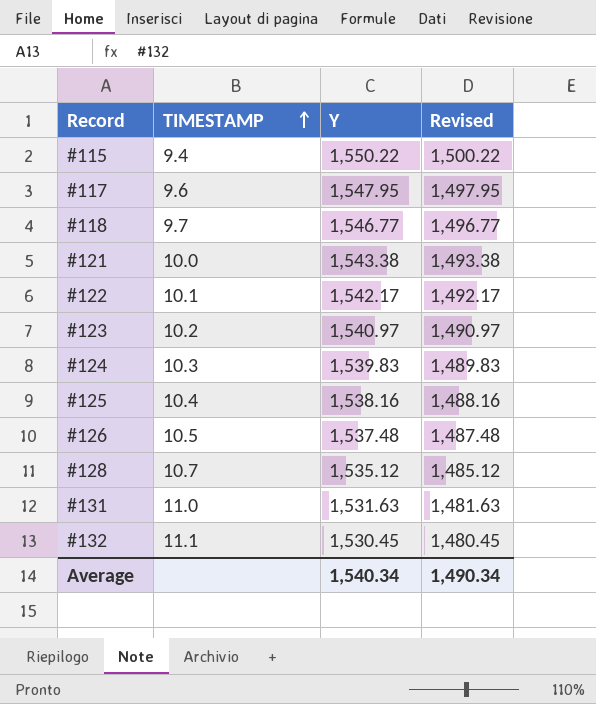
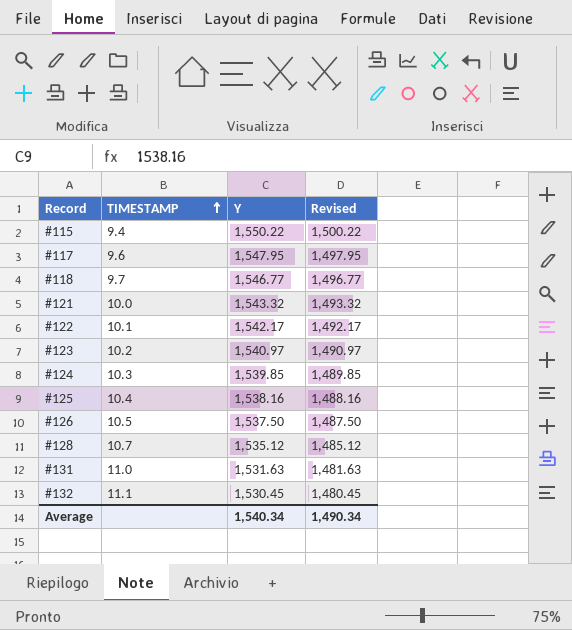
#121 | Y: 1,543.38 -> 1,543.32
#121 | Revised: 1,493.38 -> 1,493.32
#124 | Y: 1,539.83 -> 1,539.85
#124 | Revised: 1,489.83 -> 1,489.85
#126 | Y: 1,537.48 -> 1,537.50
#126 | Revised: 1,487.48 -> 1,487.50

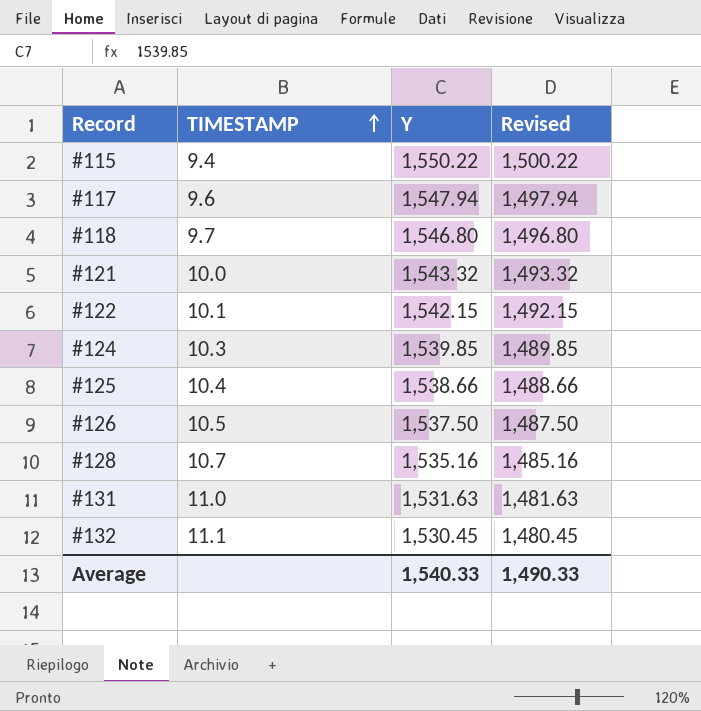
row #123: 10.2 | 1,540.97 | 1,490.97 -> none
#117 | Y: 1,547.95 -> 1,547.94
#117 | Revised: 1,497.95 -> 1,497.94
#118 | Y: 1,546.77 -> 1,546.80
#118 | Revised: 1,496.77 -> 1,496.80
#122 | Y: 1,542.17 -> 1,542.15
#122 | Revised: 1,492.17 -> 1,492.15
#125 | Y: 1,538.16 -> 1,538.66
#125 | Revised: 1,488.16 -> 1,488.66
#128 | Y: 1,535.12 -> 1,535.16
#128 | Revised: 1,485.12 -> 1,485.16
Average | Y: 1,540.34 -> 1,540.33
Average | Revised: 1,490.34 -> 1,490.33

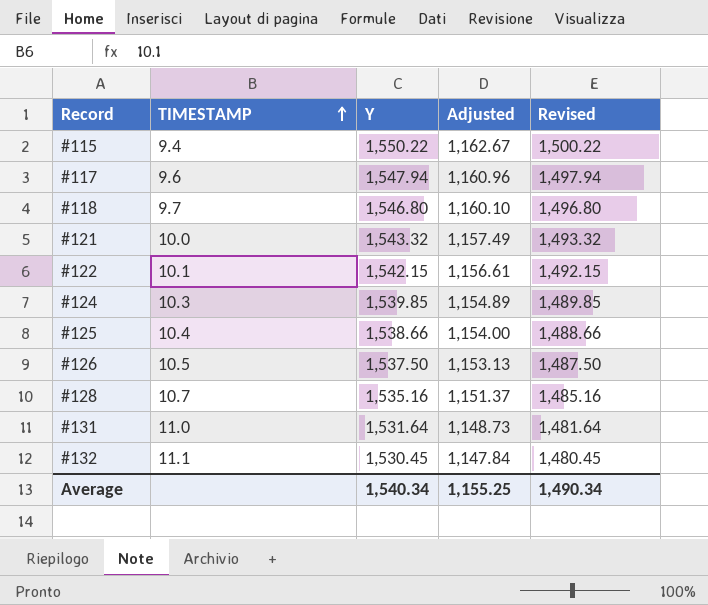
column Adjusted | formula: none -> [Y] * 0.75
#131 | Y: 1,531.63 -> 1,531.64
#131 | Revised: 1,481.63 -> 1,481.64
Average | Y: 1,540.33 -> 1,540.34
Average | Revised: 1,490.33 -> 1,490.34

